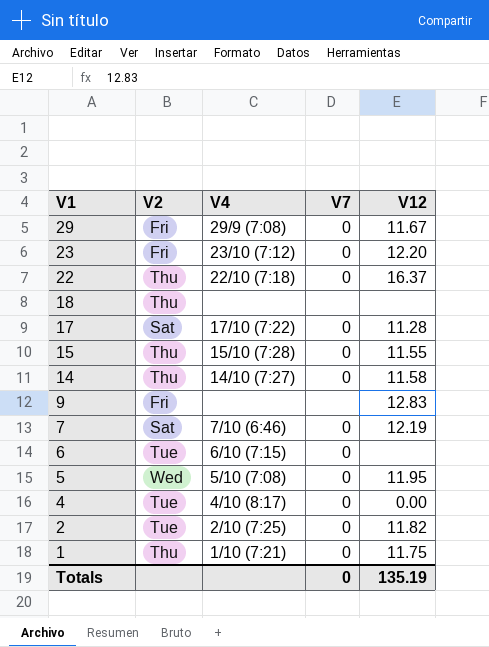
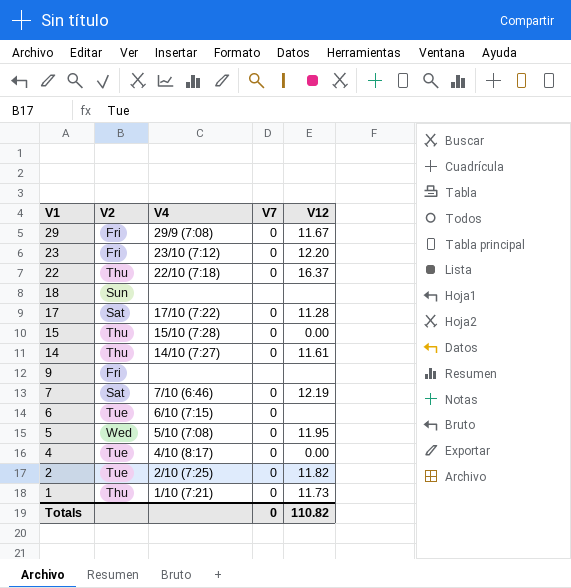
18 | V2: Thu -> Sun
15 | V12: 11.55 -> 0.00
14 | V12: 11.58 -> 11.61
9 | V12: 12.83 -> none
1 | V12: 11.75 -> 11.73
Totals | V12: 135.19 -> 110.82

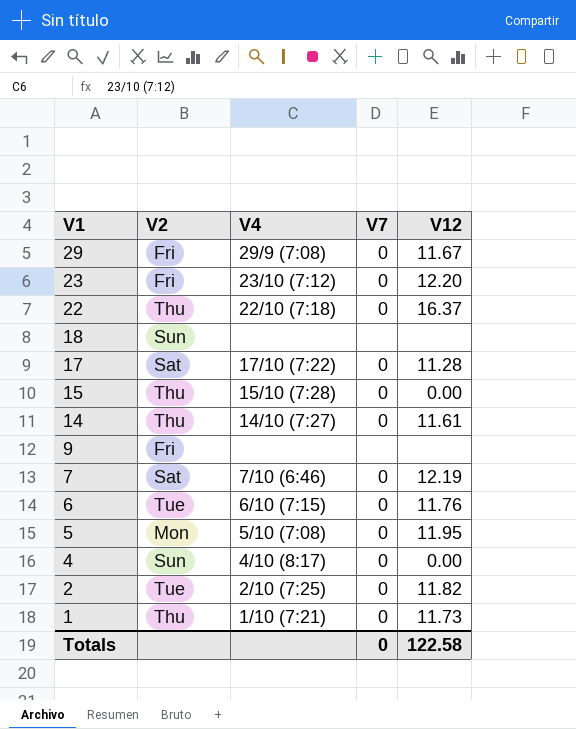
6 | V12: none -> 11.76
5 | V2: Wed -> Mon
4 | V2: Tue -> Sun
Totals | V12: 110.82 -> 122.58

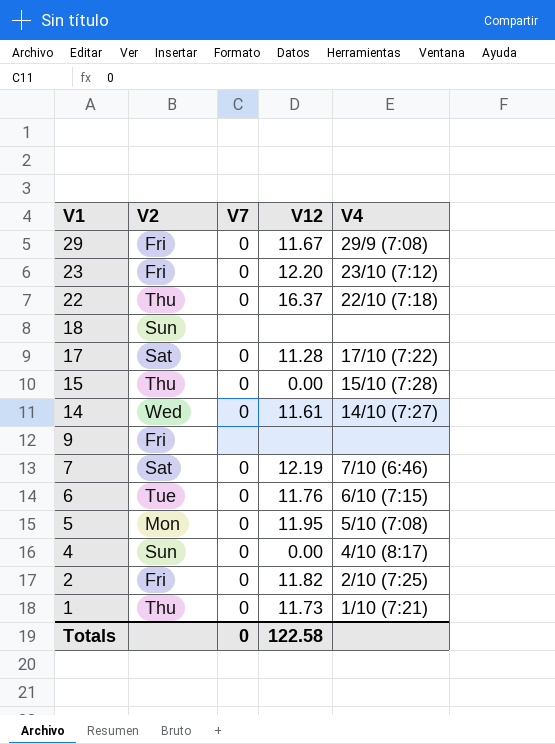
column V4 | position: 3 -> 5
14 | V2: Thu -> Wed
2 | V2: Tue -> Fri

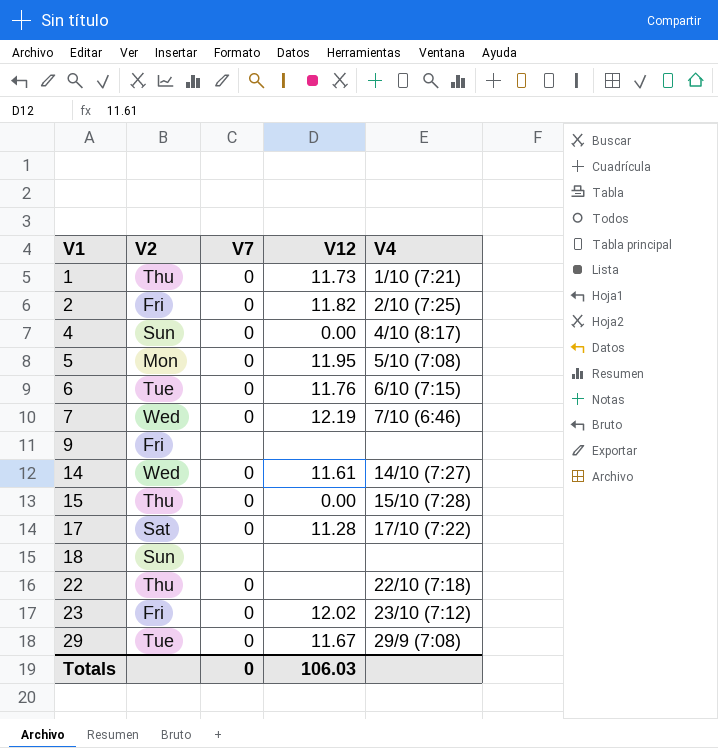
row order: V1 descending -> V1 ascending
7 | V2: Sat -> Wed
22 | V12: 16.37 -> none
23 | V12: 12.20 -> 12.02
29 | V2: Fri -> Tue
Totals | V12: 122.58 -> 106.03

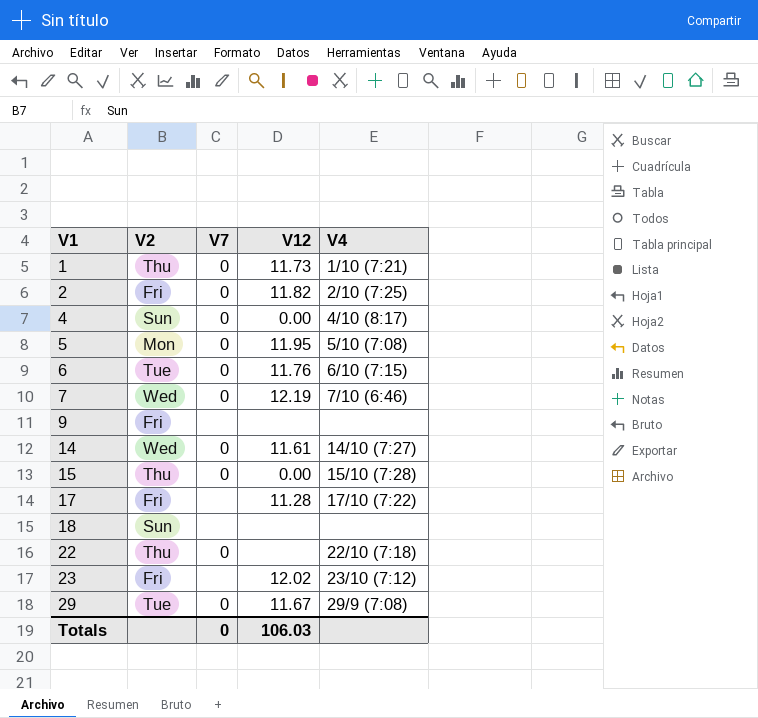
17 | V2: Sat -> Fri
17 | V7: 0 -> none
23 | V7: 0 -> none

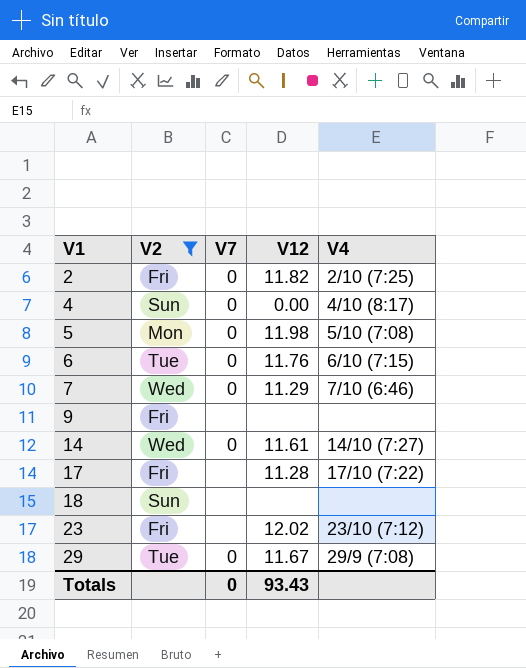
filter: none -> V2 != Thu
5 | V12: 11.95 -> 11.98
7 | V12: 12.19 -> 11.29
Totals | V12: 106.03 -> 93.43

